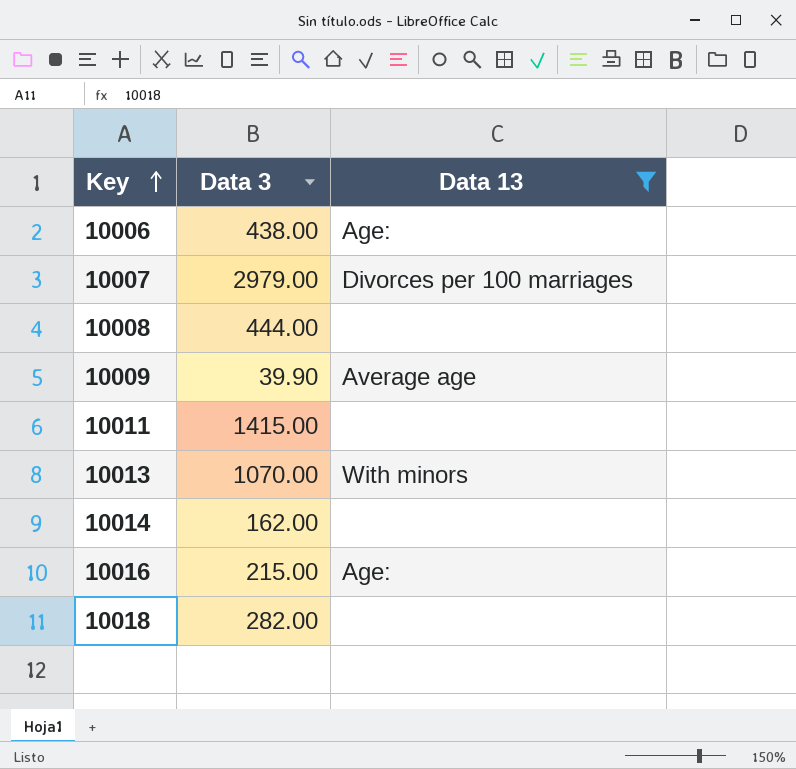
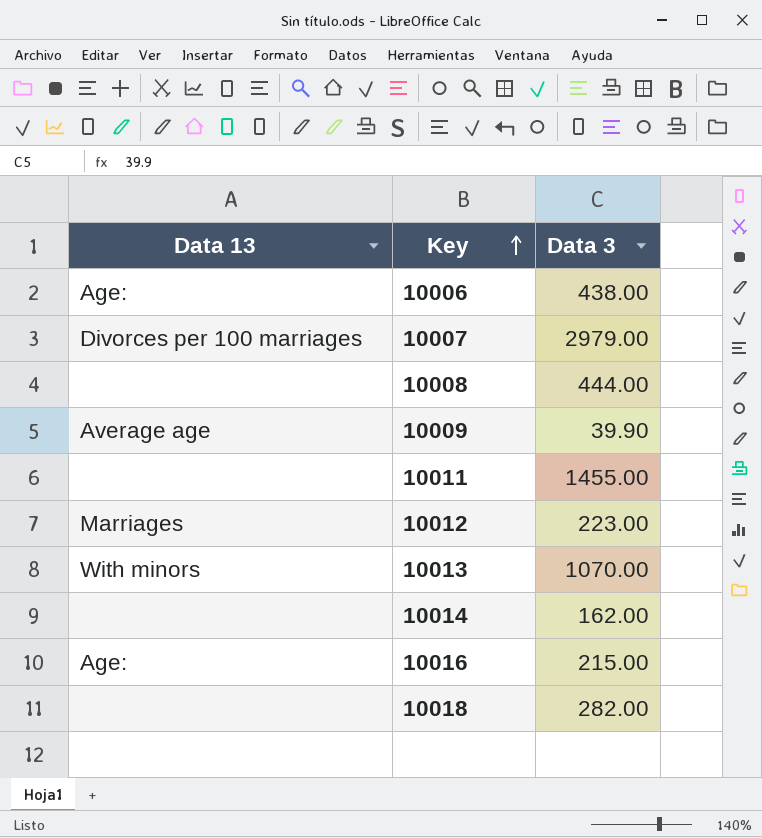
filter: Data 13 != Marriages -> none
column Data 13 | position: 3 -> 1
10011 | Data 3: 1415.00 -> 1455.00

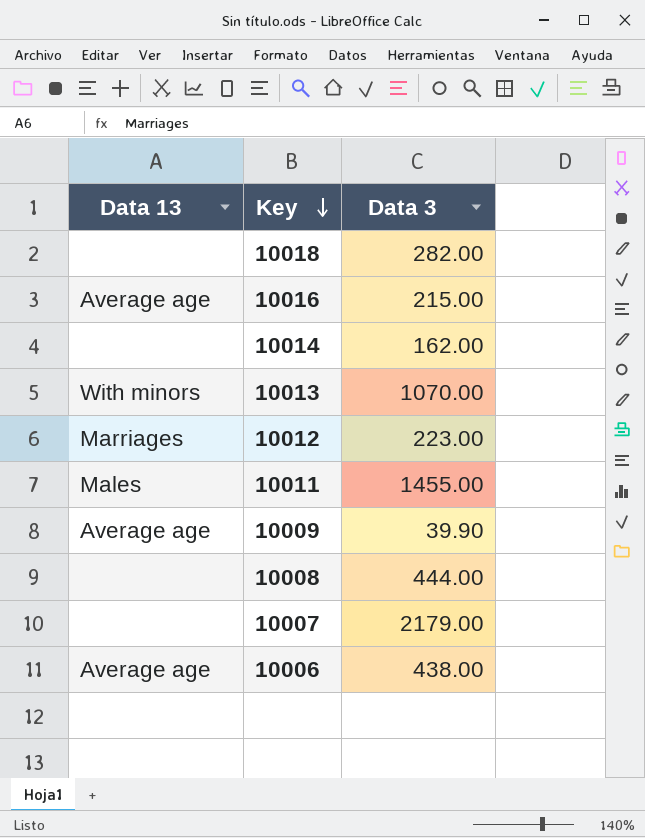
row order: Key ascending -> Key descending
10016 | Data 13: Age: -> Average age
10011 | Data 13: none -> Males
10007 | Data 13: Divorces per 100 marriages -> none
10007 | Data 3: 2979.00 -> 2179.00
10006 | Data 13: Age: -> Average age

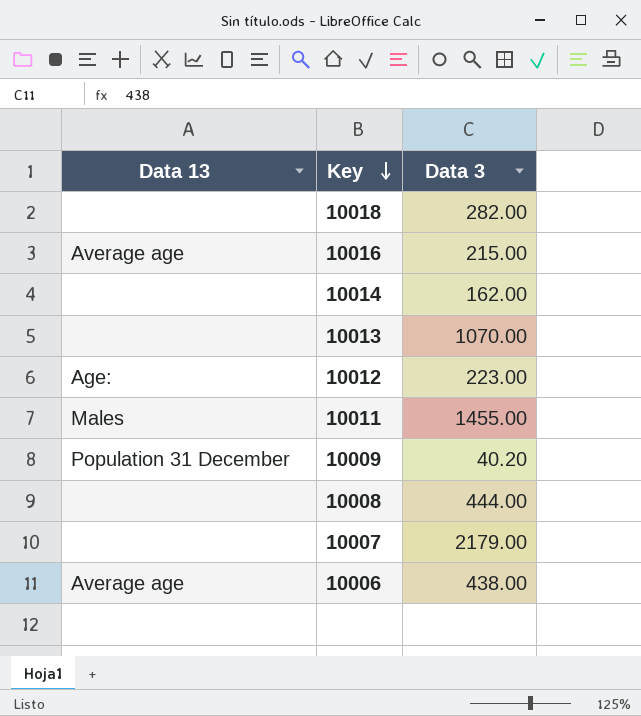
10013 | Data 13: With minors -> none
10012 | Data 13: Marriages -> Age:
10009 | Data 13: Average age -> Population 31 December
10009 | Data 3: 39.90 -> 40.20

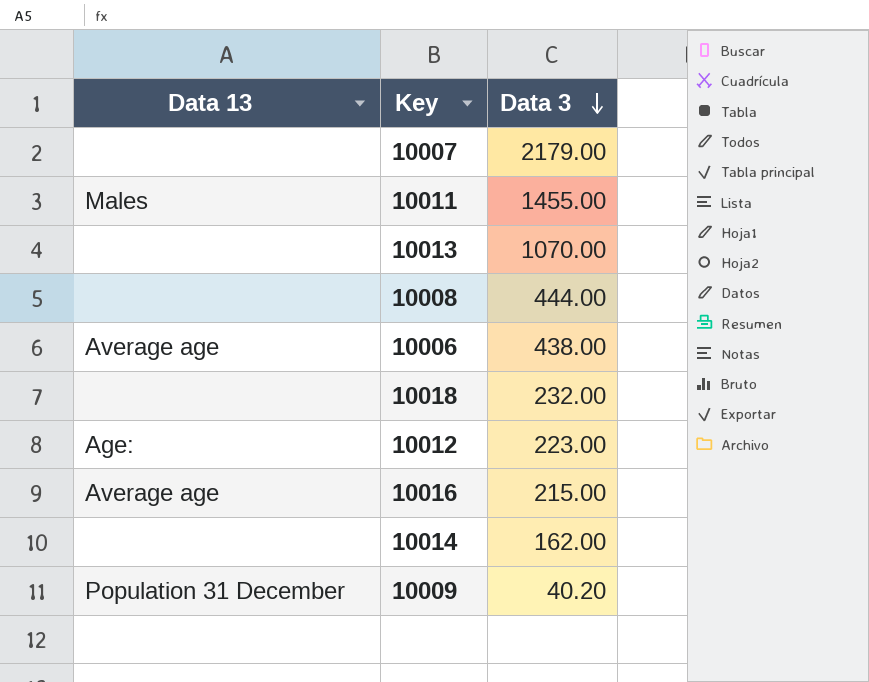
row order: Key descending -> Data 3 descending
10018 | Data 3: 282.00 -> 232.00

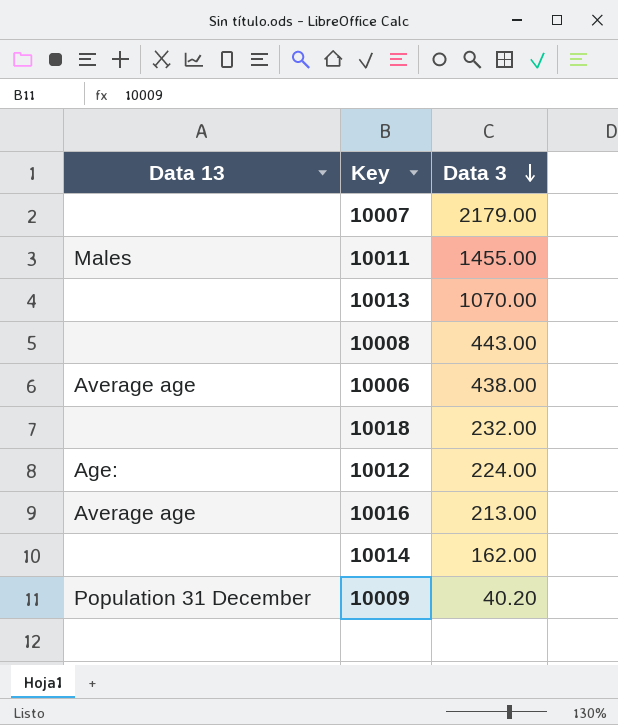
10008 | Data 3: 444.00 -> 443.00
10012 | Data 3: 223.00 -> 224.00
10016 | Data 3: 215.00 -> 213.00

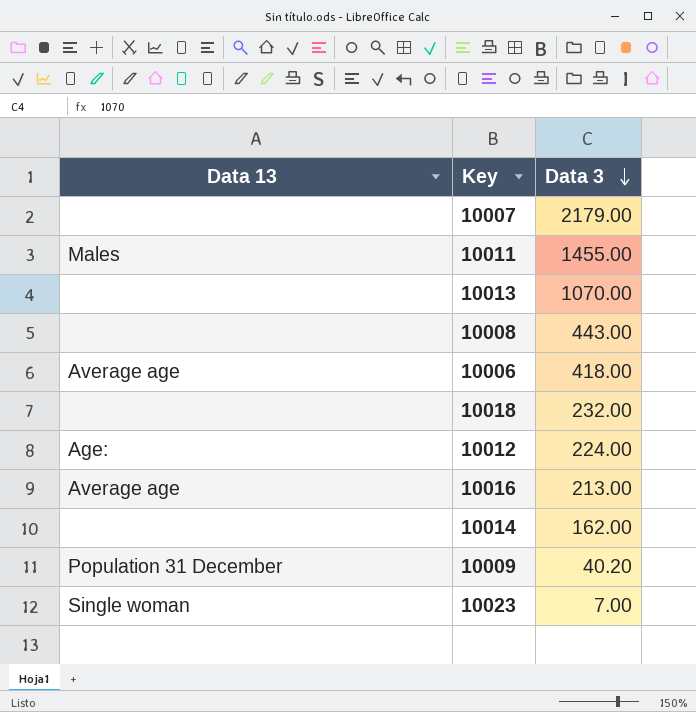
10006 | Data 3: 438.00 -> 418.00
row 10023: none -> Single woman | 7.00

